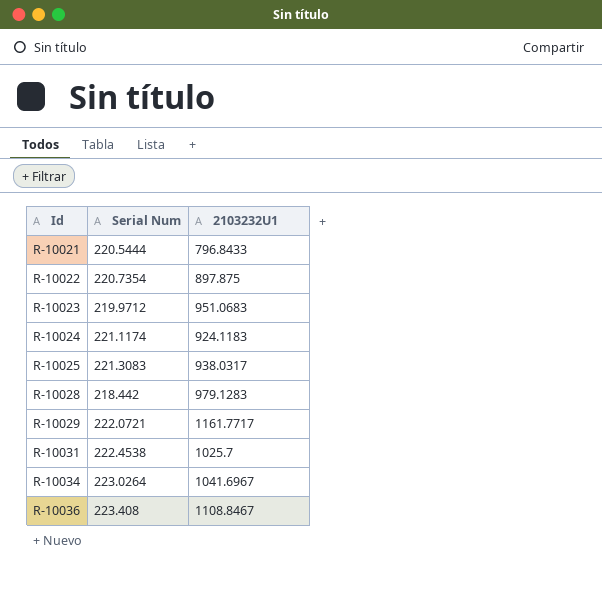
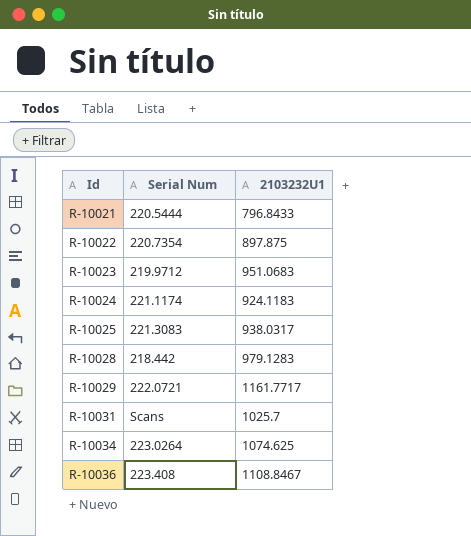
R-10031 | Serial Num: 222.4538 -> Scans
R-10034 | 2103232U1: 1041.6967 -> 1074.625

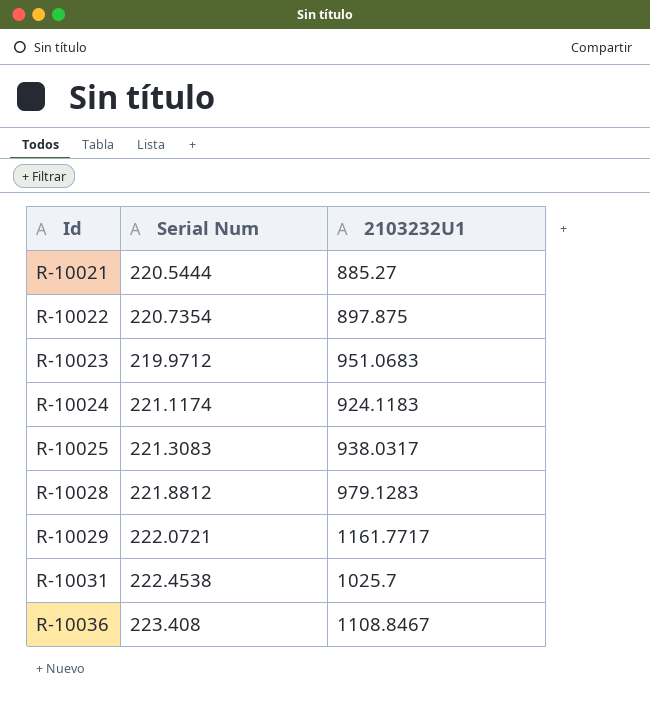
row R-10034: 223.0264 | 1074.625 -> none
R-10021 | 2103232U1: 796.8433 -> 885.27
R-10028 | Serial Num: 218.442 -> 221.8812
R-10031 | Serial Num: Scans -> 222.4538

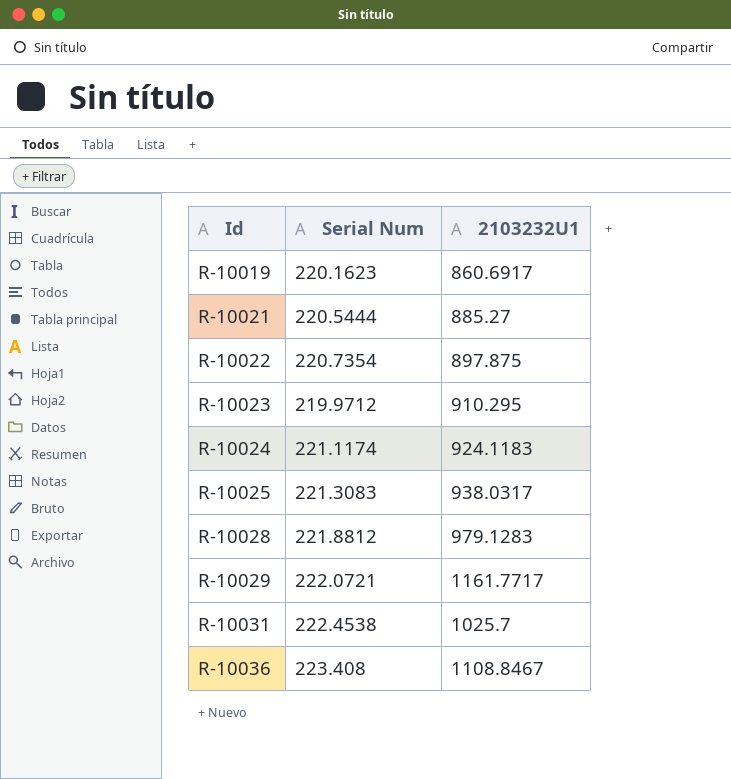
row R-10019: none -> 220.1623 | 860.6917
R-10023 | 2103232U1: 951.0683 -> 910.295

